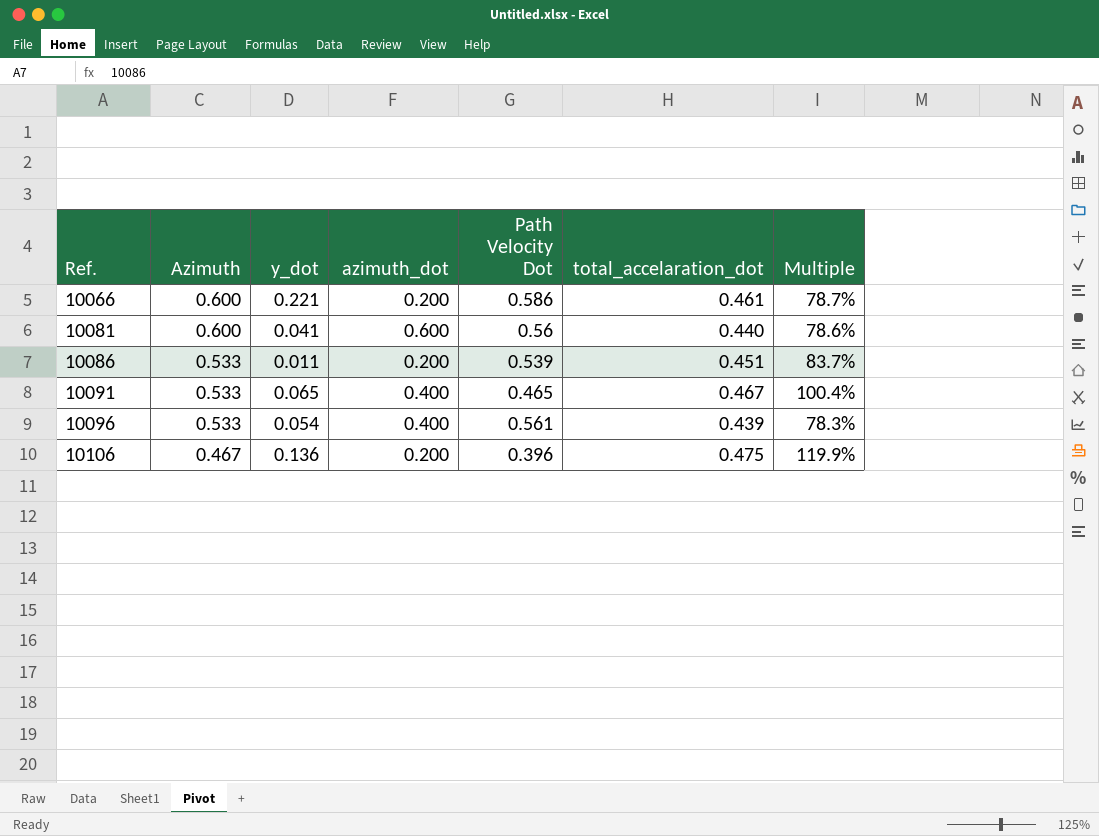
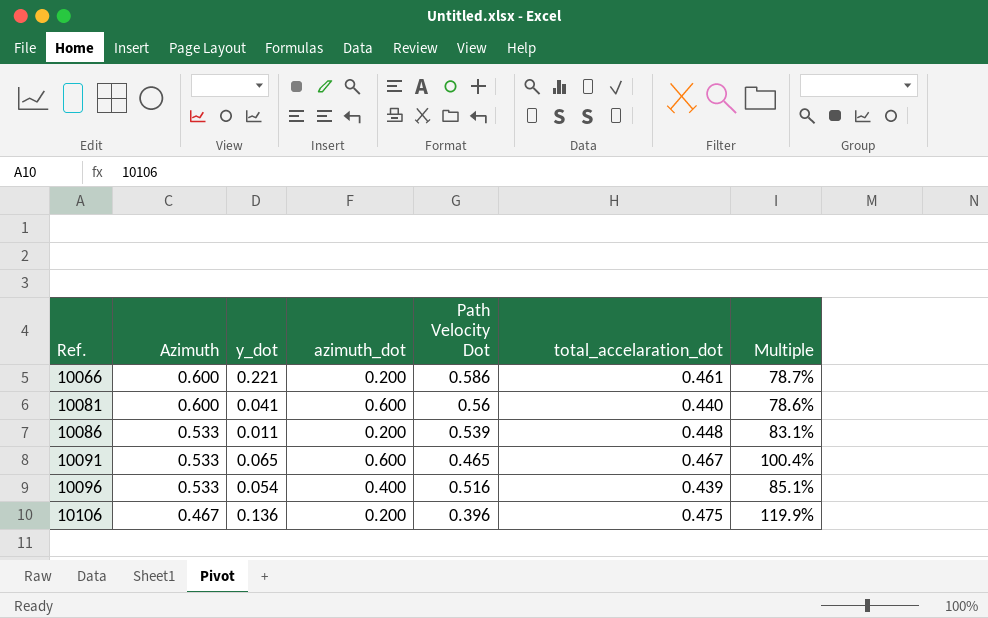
10086 | total_accelaration_dot: 0.451 -> 0.448
10086 | Multiple: 83.7% -> 83.1%
10091 | azimuth_dot: 0.400 -> 0.600
10096 | Path Velocity Dot: 0.561 -> 0.516
10096 | Multiple: 78.3% -> 85.1%

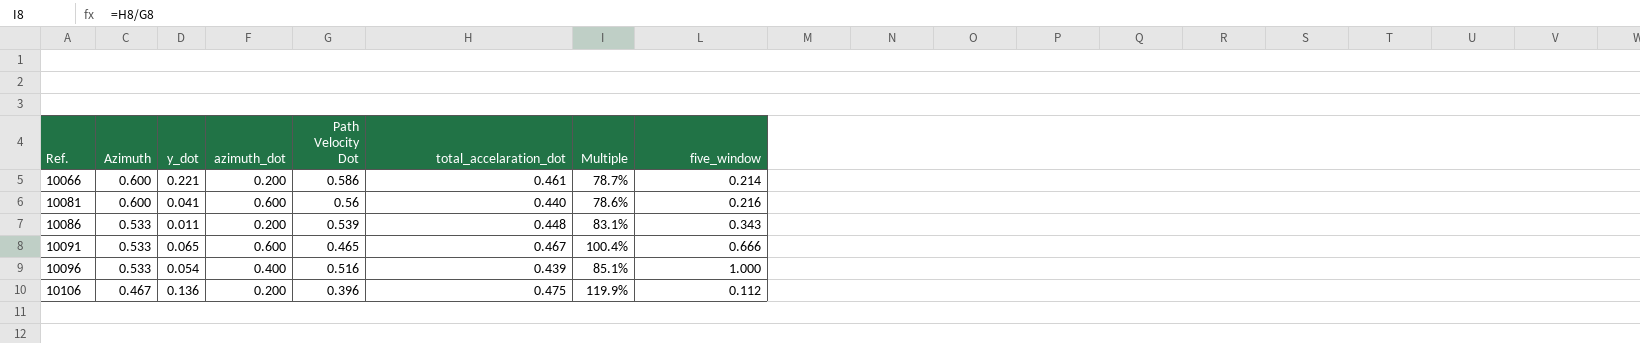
column five_window | position: none -> 8

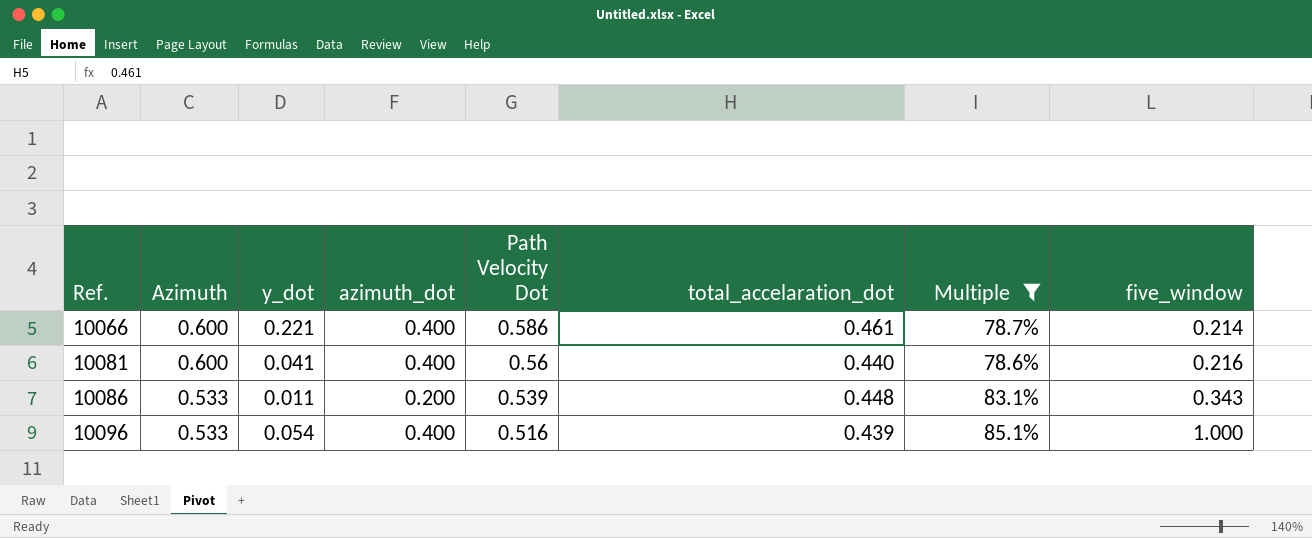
filter: none -> Multiple <= 85.1%
10066 | azimuth_dot: 0.200 -> 0.400
10081 | azimuth_dot: 0.600 -> 0.400

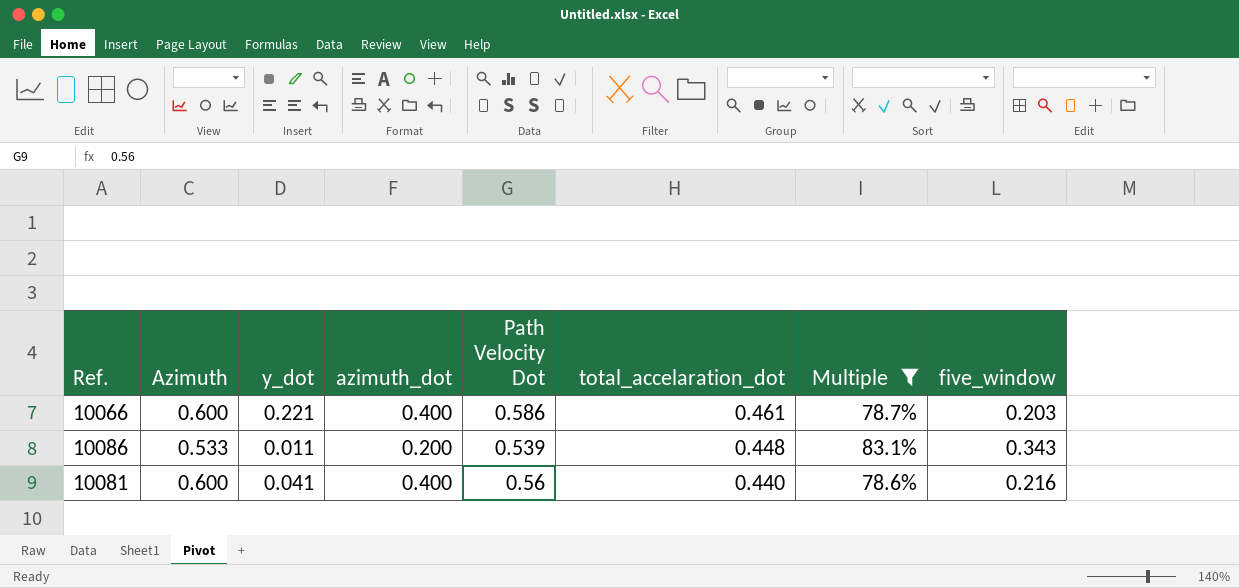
row order: Ref. ascending -> total_accelaration_dot descending
row 10096: 0.533 | 0.054 | 0.400 | 0.516 | 0.439 | 85.1% | 1.000 -> none
10066 | five_window: 0.214 -> 0.203

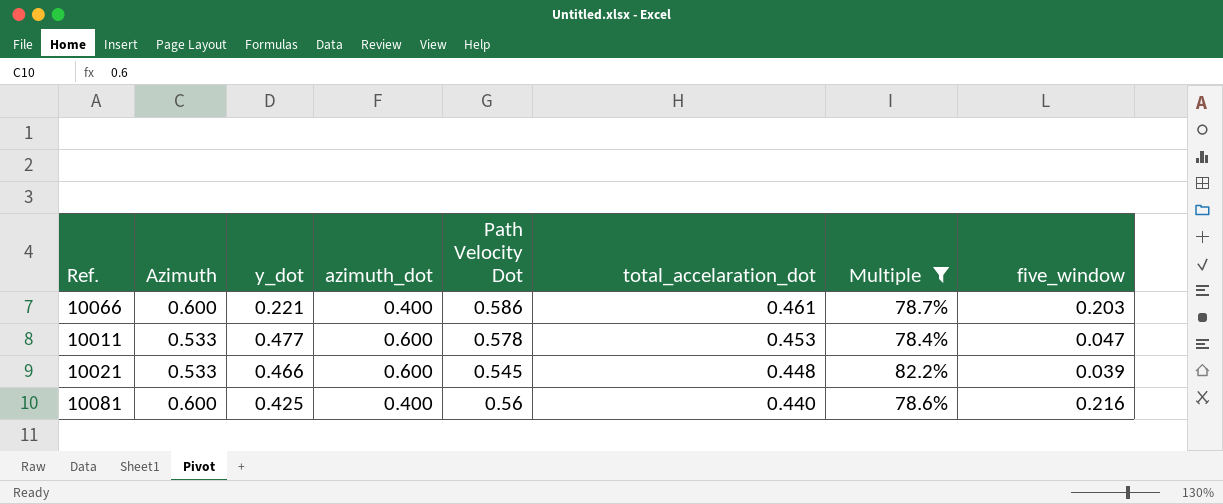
row 10086: 0.533 | 0.011 | 0.200 | 0.539 | 0.448 | 83.1% | 0.343 -> none
row 10011: none -> 0.533 | 0.477 | 0.600 | 0.578 | 0.453 | 78.4% | 0.047
row 10021: none -> 0.533 | 0.466 | 0.600 | 0.545 | 0.448 | 82.2% | 0.039
10081 | y_dot: 0.041 -> 0.425

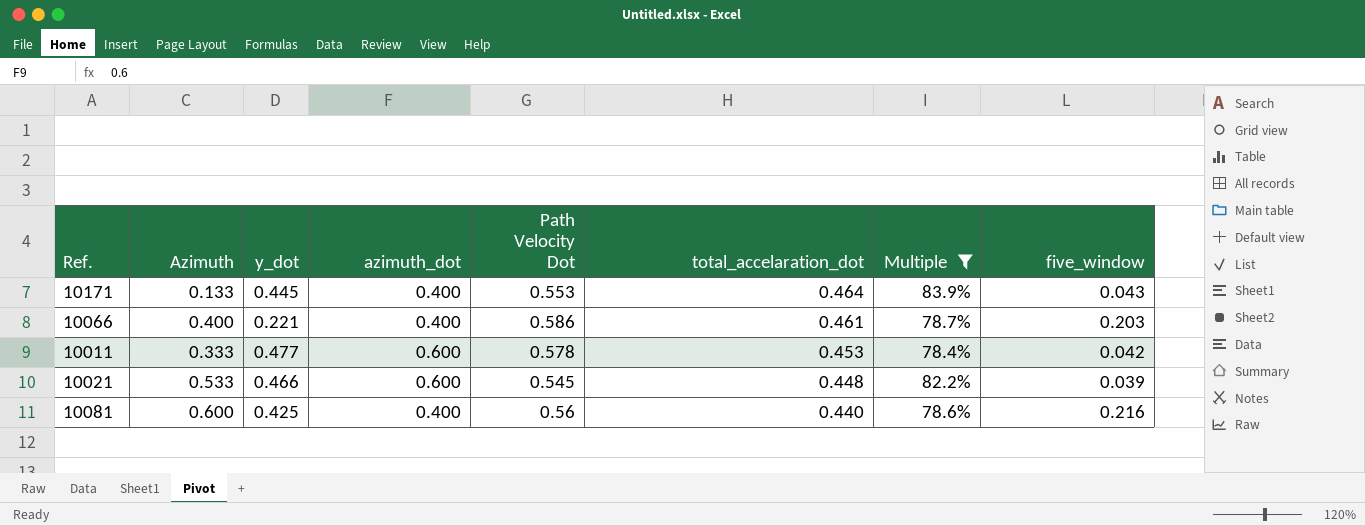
row 10171: none -> 0.133 | 0.445 | 0.400 | 0.553 | 0.464 | 83.9% | 0.043
10066 | Azimuth: 0.600 -> 0.400
10011 | Azimuth: 0.533 -> 0.333
10011 | five_window: 0.047 -> 0.042

